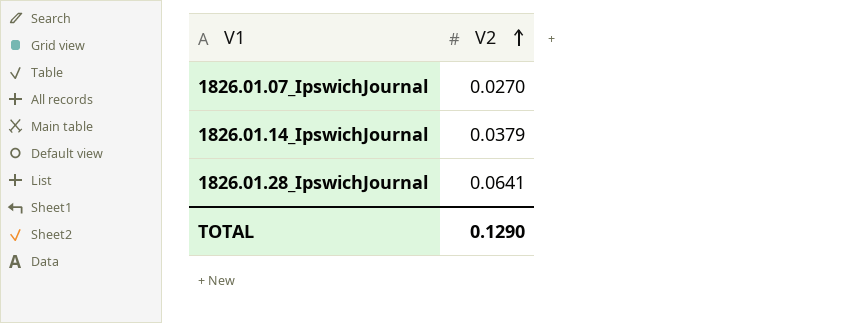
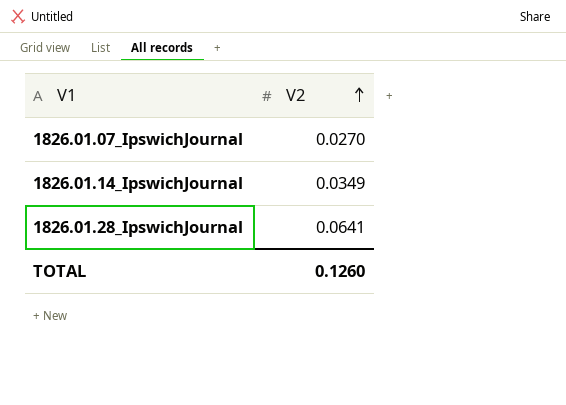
1826.01.14_IpswichJournal | V2: 0.0379 -> 0.0349
TOTAL | V2: 0.1290 -> 0.1260

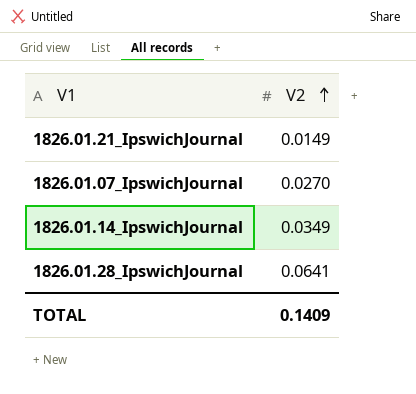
row 1826.01.21_IpswichJournal: none -> 0.0149
TOTAL | V2: 0.1260 -> 0.1409

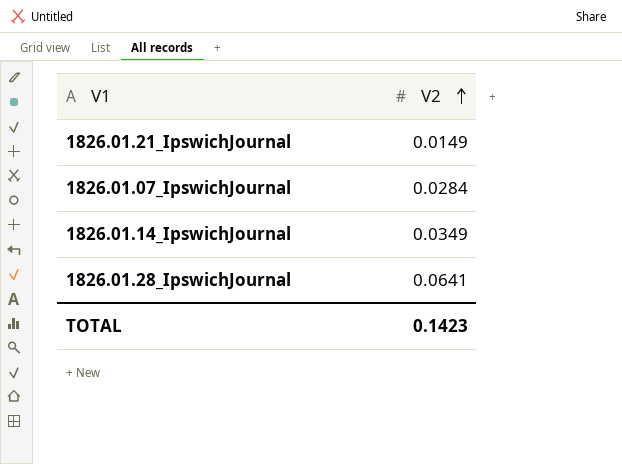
1826.01.07_IpswichJournal | V2: 0.0270 -> 0.0284
TOTAL | V2: 0.1409 -> 0.1423

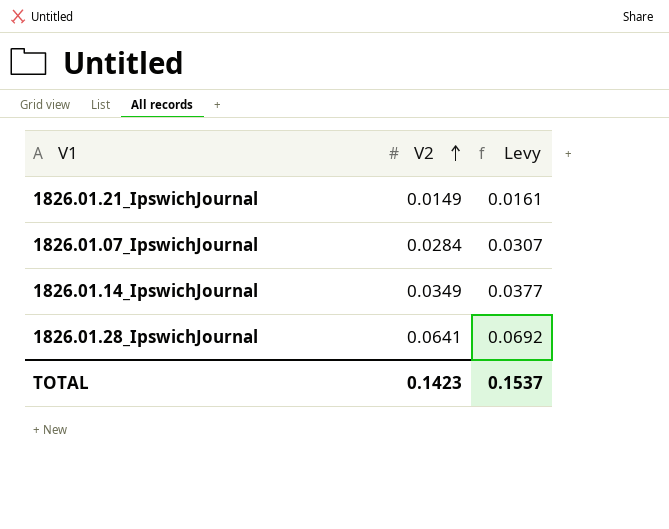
column Levy | formula: none -> [V2] * 1.08

